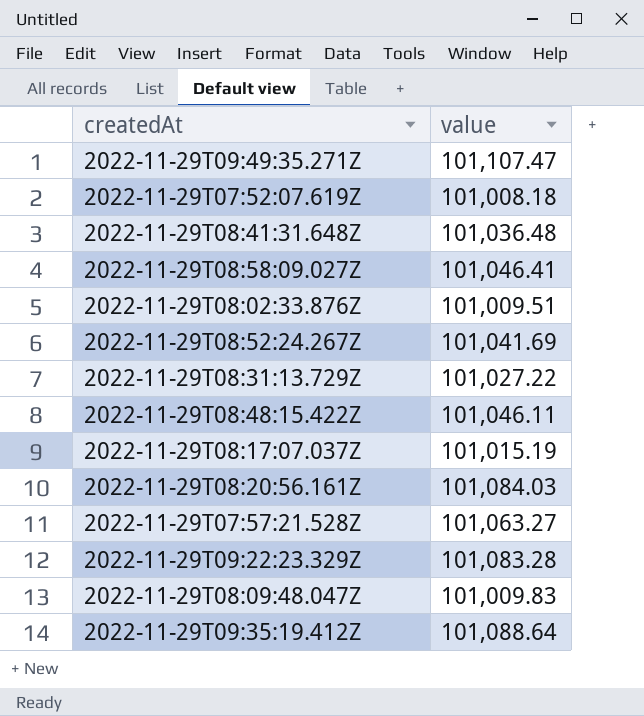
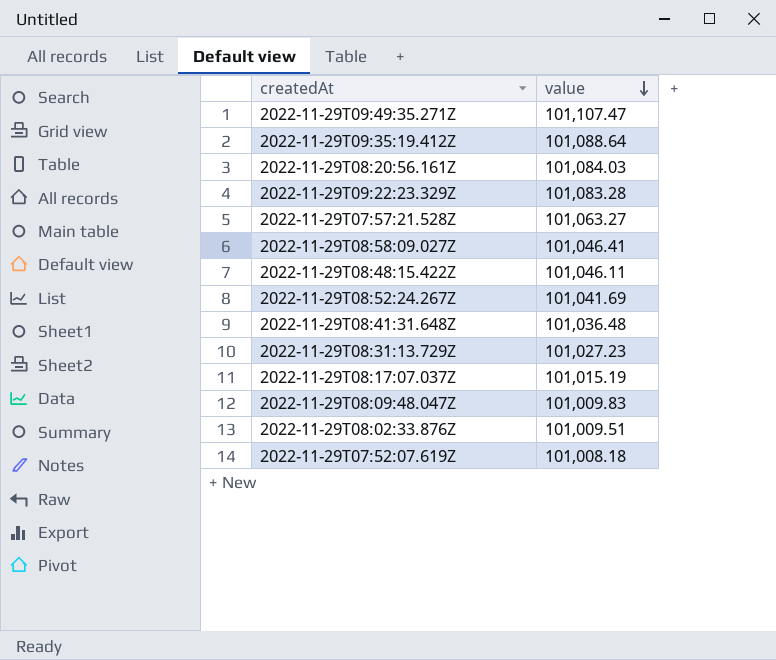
row order: none -> value descending
2022-11-29T08:31:13.729Z | value: 101,027.22 -> 101,027.23

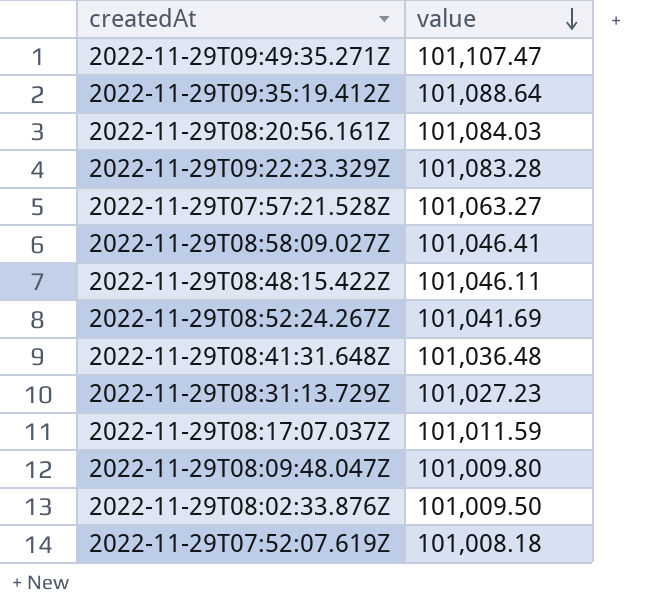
2022-11-29T08:17:07.037Z | value: 101,015.19 -> 101,011.59
2022-11-29T08:09:48.047Z | value: 101,009.83 -> 101,009.80
2022-11-29T08:02:33.876Z | value: 101,009.51 -> 101,009.50

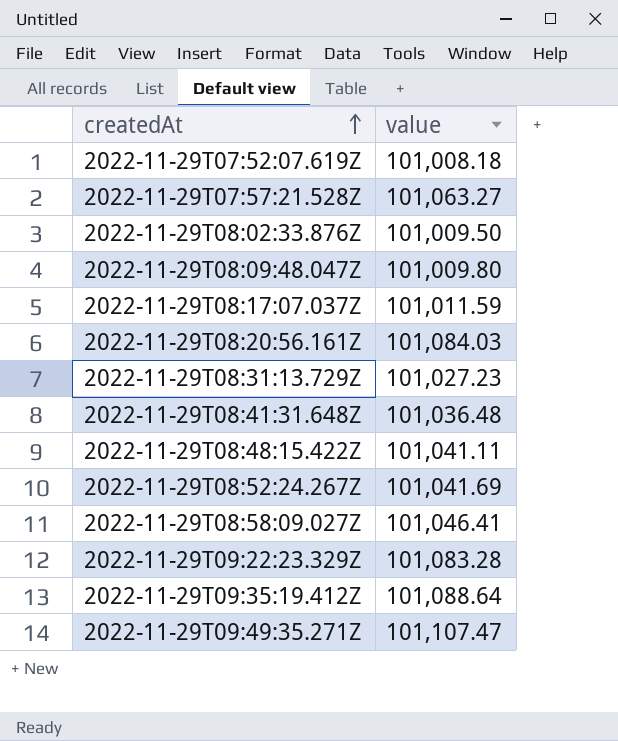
row order: value descending -> createdAt ascending
2022-11-29T08:48:15.422Z | value: 101,046.11 -> 101,041.11

